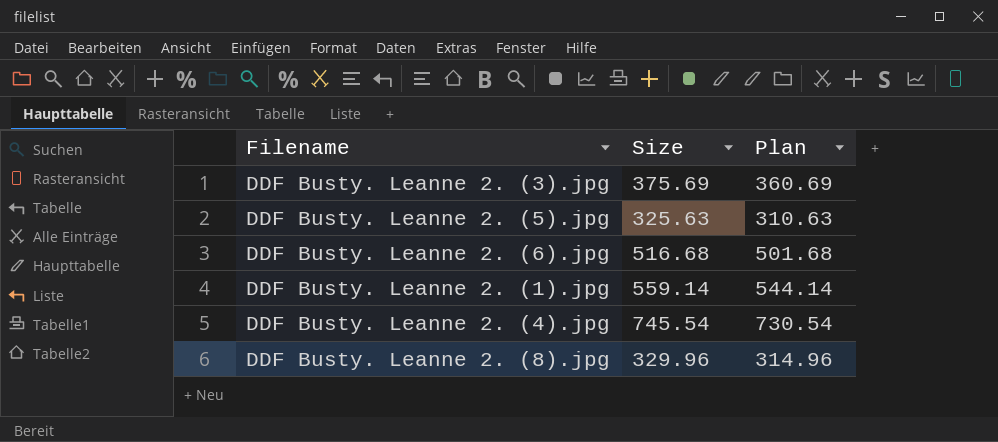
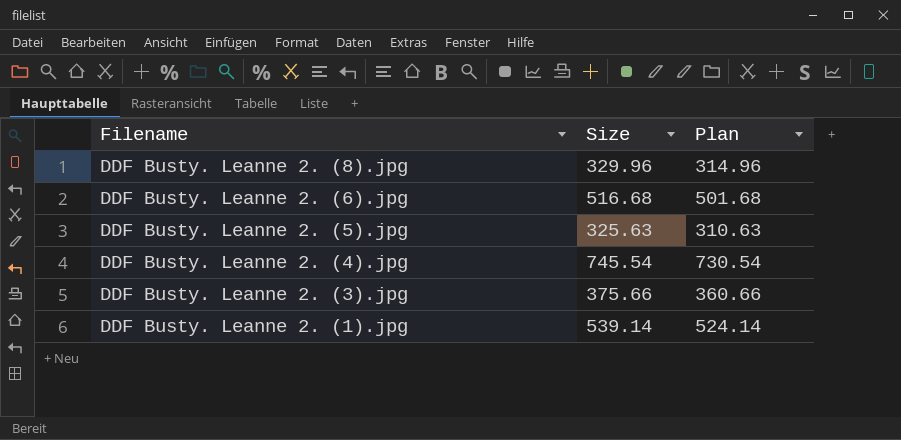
row order: none -> Filename descending
DDF Busty. Leanne 2. (3).jpg | Size: 375.69 -> 375.66
DDF Busty. Leanne 2. (3).jpg | Plan: 360.69 -> 360.66
DDF Busty. Leanne 2. (1).jpg | Size: 559.14 -> 539.14
DDF Busty. Leanne 2. (1).jpg | Plan: 544.14 -> 524.14

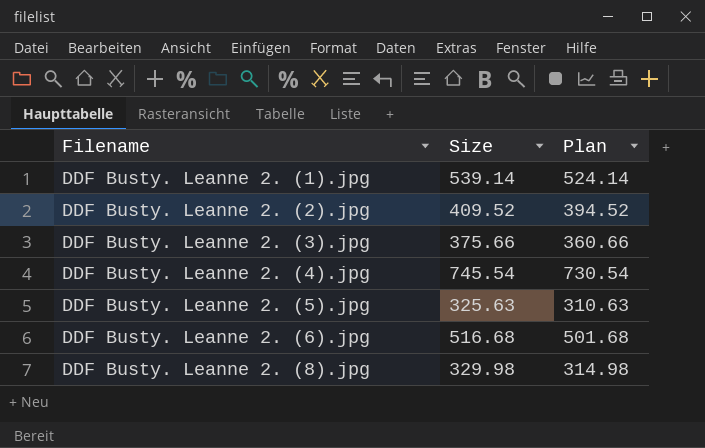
row order: Filename descending -> Filename ascending
row DDF Busty. Leanne 2. (2).jpg: none -> 409.52 | 394.52
DDF Busty. Leanne 2. (8).jpg | Size: 329.96 -> 329.98
DDF Busty. Leanne 2. (8).jpg | Plan: 314.96 -> 314.98

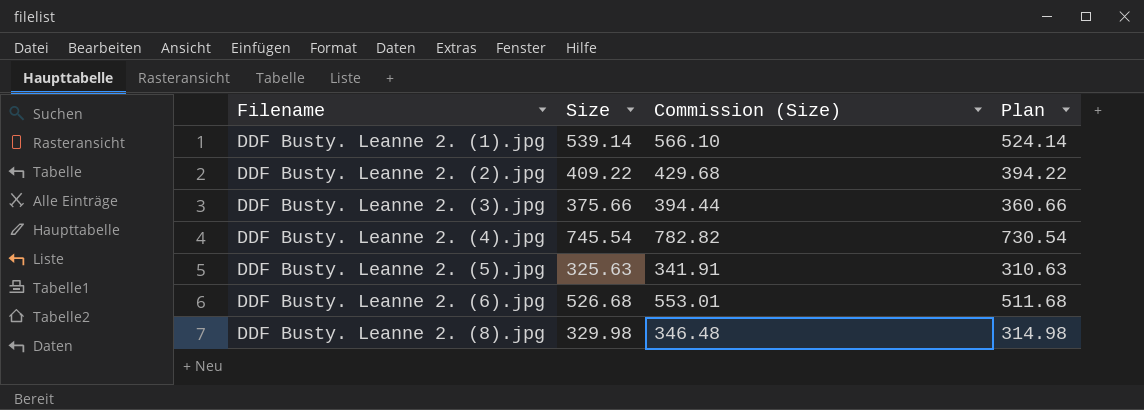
column Commission (Size) | formula: none -> [Size] * 1.05
DDF Busty. Leanne 2. (2).jpg | Size: 409.52 -> 409.22
DDF Busty. Leanne 2. (2).jpg | Plan: 394.52 -> 394.22
DDF Busty. Leanne 2. (6).jpg | Size: 516.68 -> 526.68
DDF Busty. Leanne 2. (6).jpg | Plan: 501.68 -> 511.68

